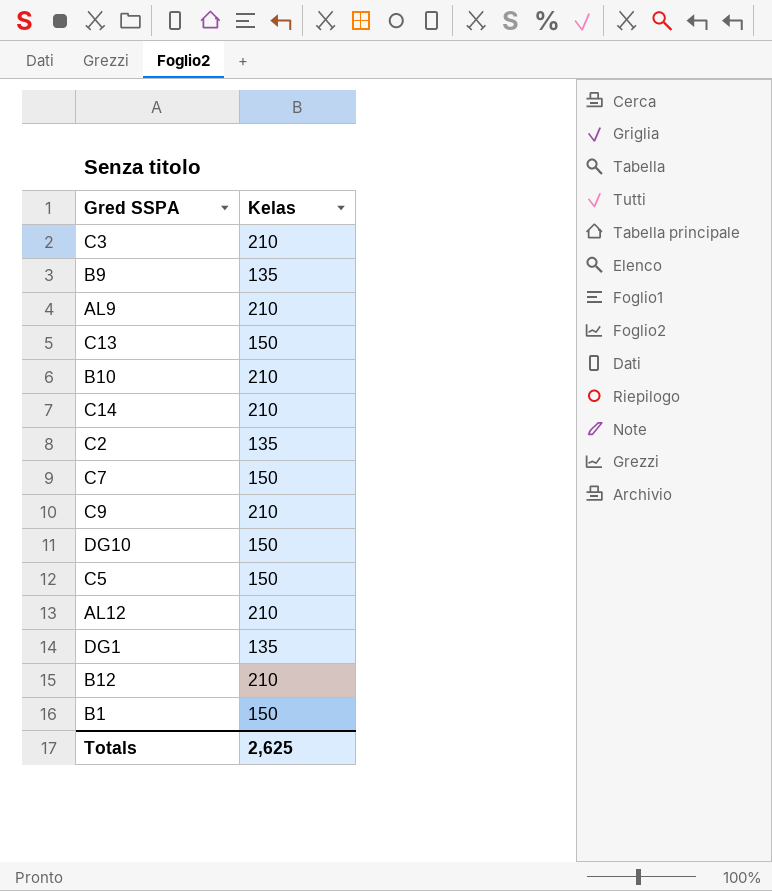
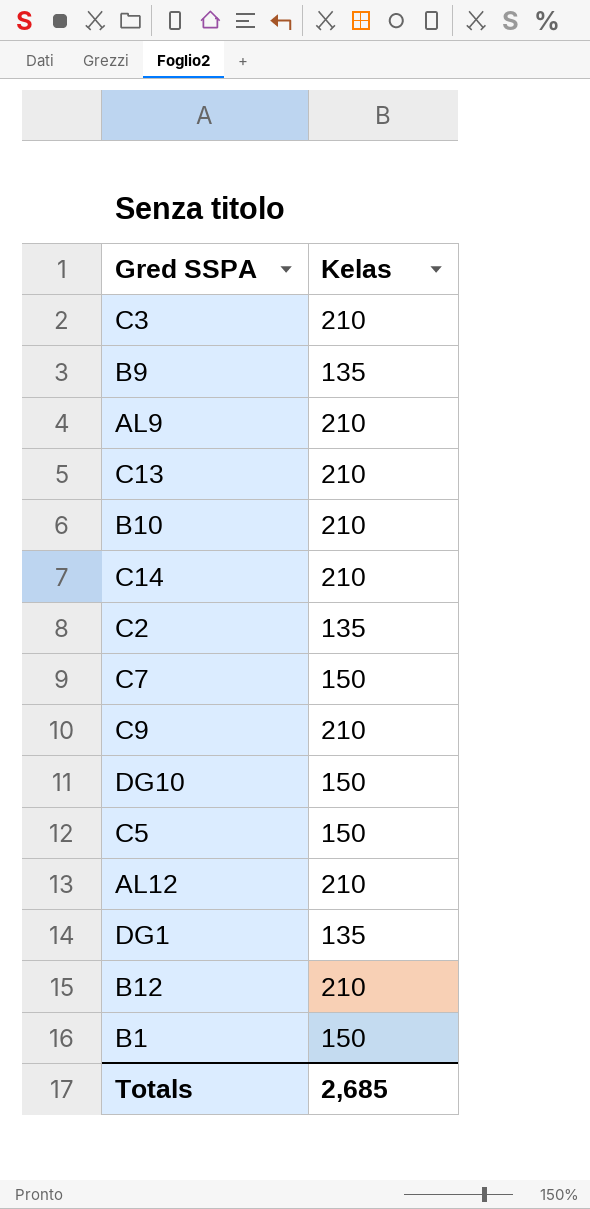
C13 | Kelas: 150 -> 210
Totals | Kelas: 2,625 -> 2,685

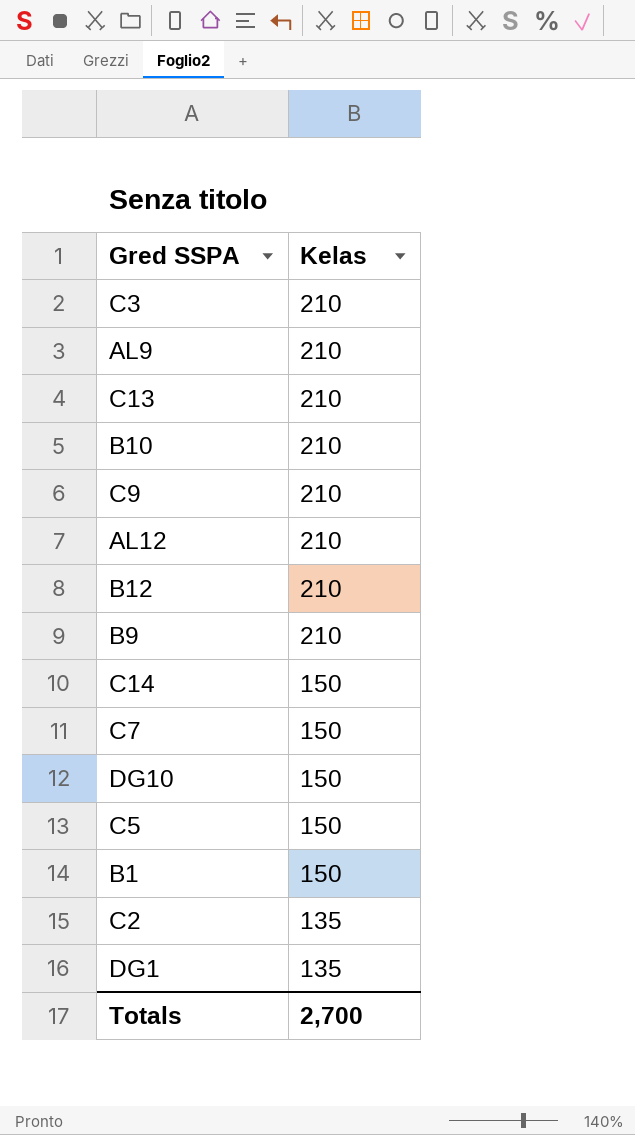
row order: none -> Kelas descending
B9 | Kelas: 135 -> 210
C14 | Kelas: 210 -> 150
Totals | Kelas: 2,685 -> 2,700

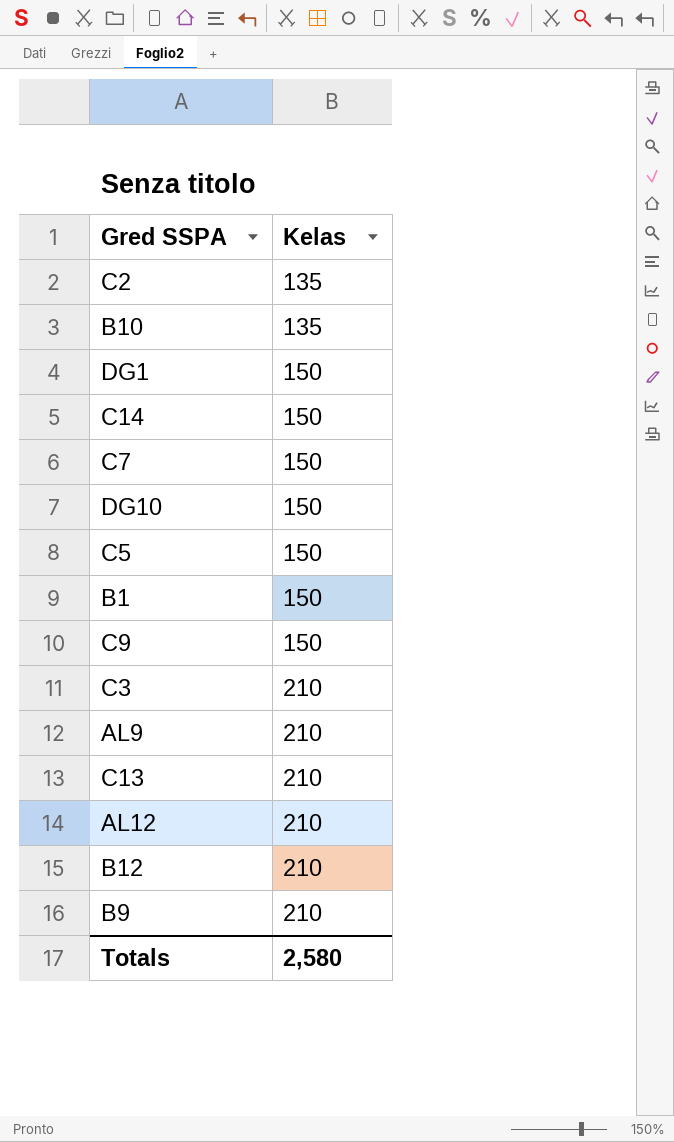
row order: Kelas descending -> Kelas ascending
B10 | Kelas: 210 -> 135
DG1 | Kelas: 135 -> 150
C9 | Kelas: 210 -> 150
Totals | Kelas: 2,700 -> 2,580

